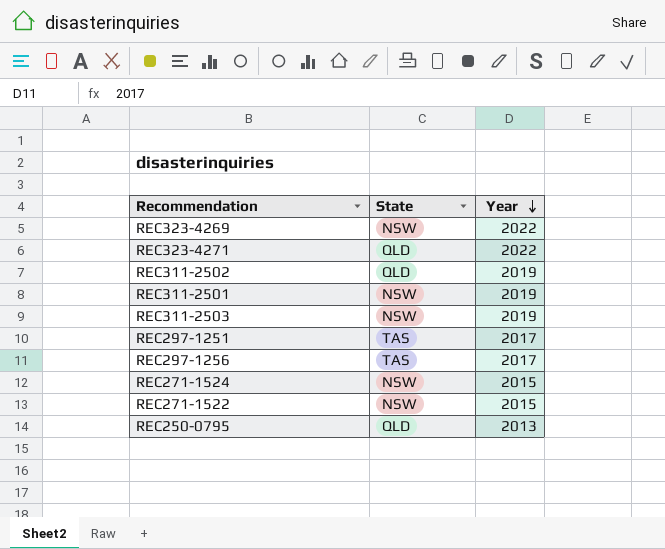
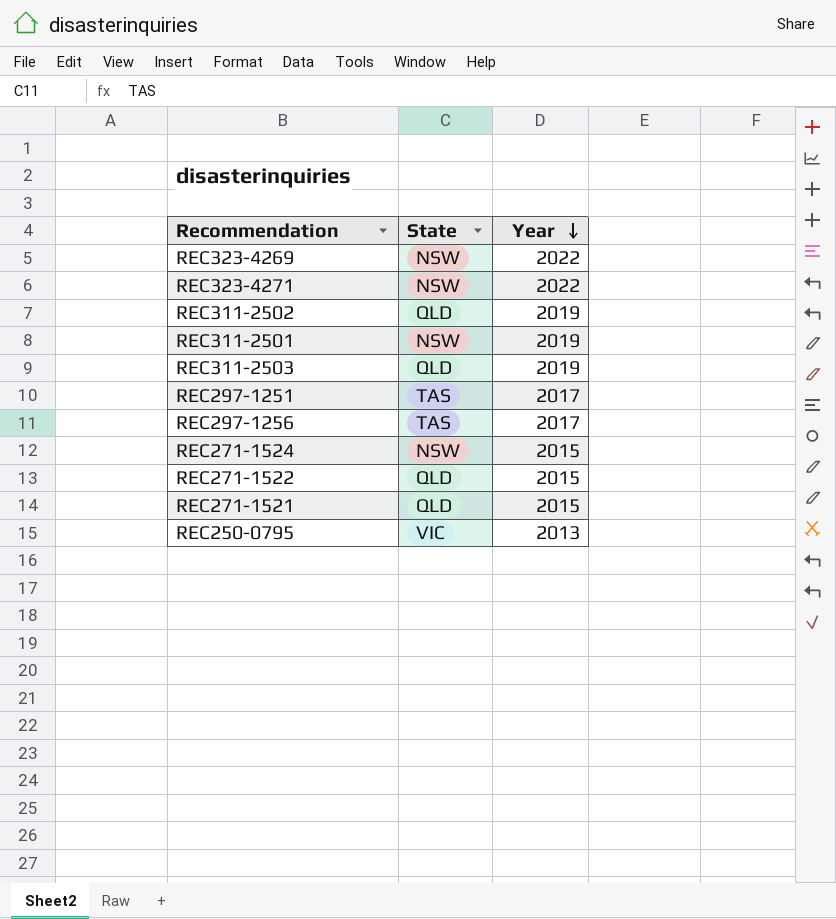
REC323-4271 | State: QLD -> NSW
REC311-2503 | State: NSW -> QLD
REC271-1522 | State: NSW -> QLD
row REC271-1521: none -> QLD | 2015
REC250-0795 | State: QLD -> VIC

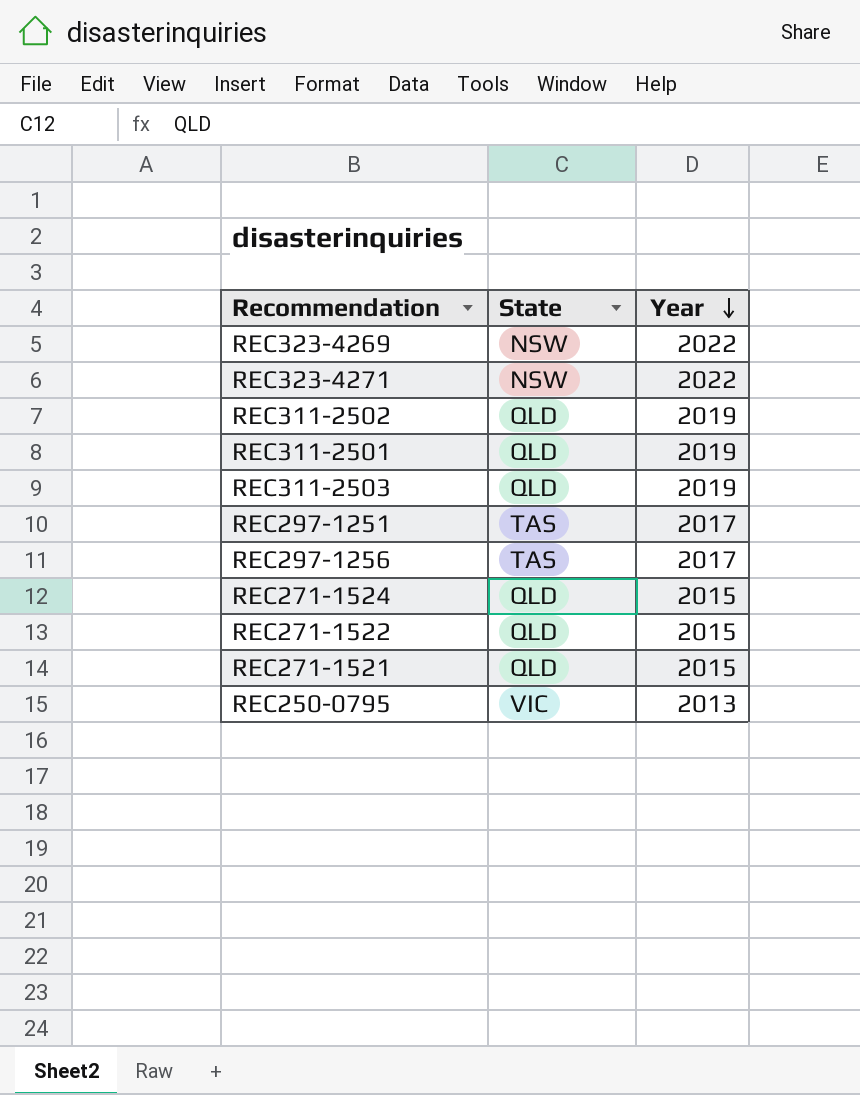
REC311-2501 | State: NSW -> QLD
REC271-1524 | State: NSW -> QLD

